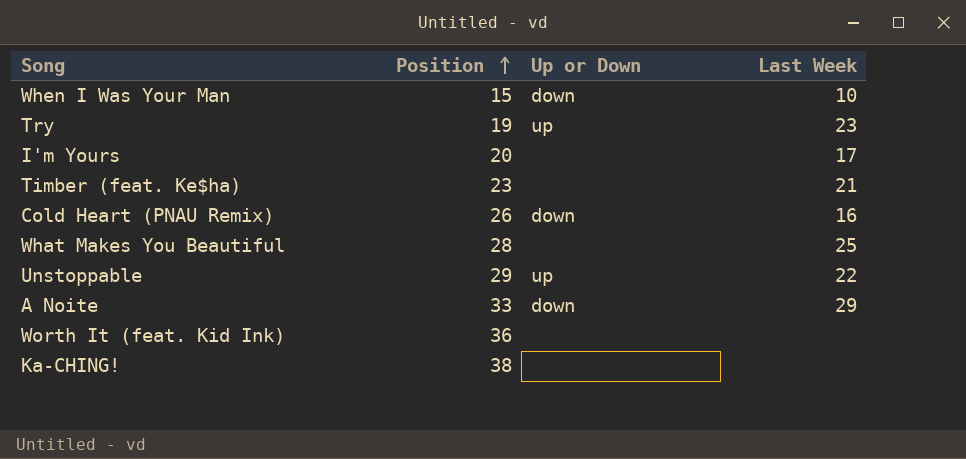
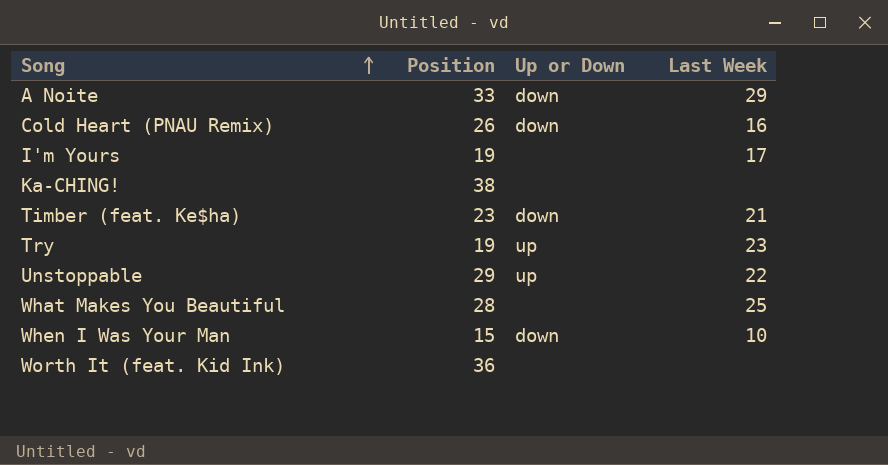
row order: Position ascending -> Song ascending
I'm Yours | Position: 20 -> 19
Timber (feat. Ke$ha) | Up or Down: none -> down

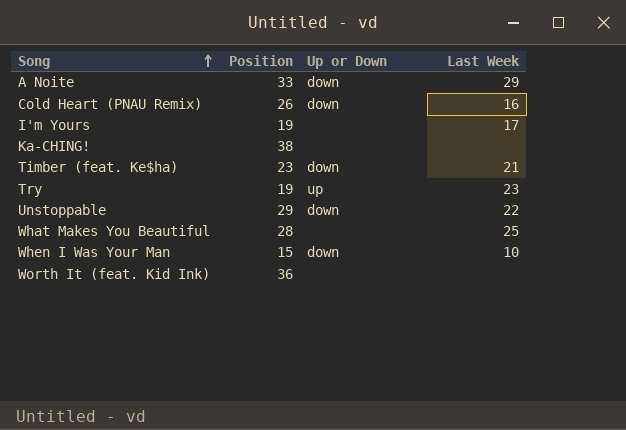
Unstoppable | Up or Down: up -> down

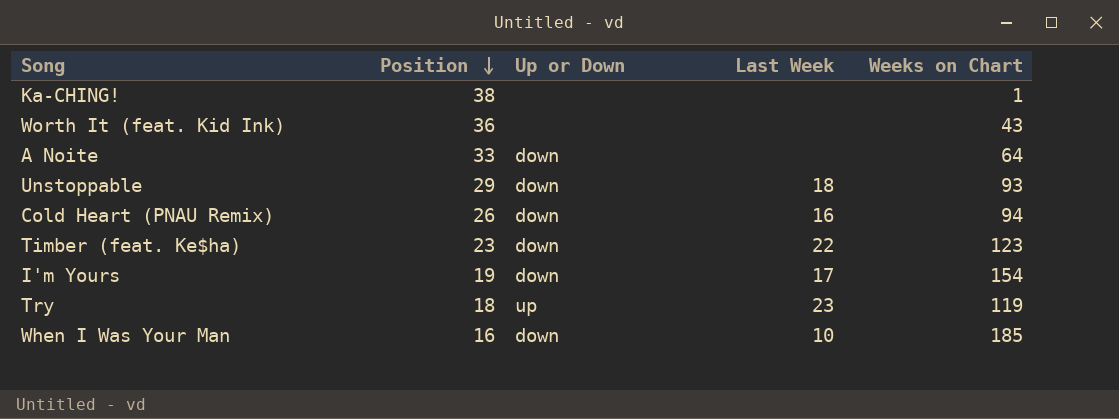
row order: Song ascending -> Position descending
column Weeks on Chart | position: none -> 5
row What Makes You Beautiful: 28 | none | 25 -> none
A Noite | Last Week: 29 -> none
Unstoppable | Last Week: 22 -> 18
Timber (feat. Ke$ha) | Last Week: 21 -> 22
I'm Yours | Up or Down: none -> down
Try | Position: 19 -> 18
When I Was Your Man | Position: 15 -> 16

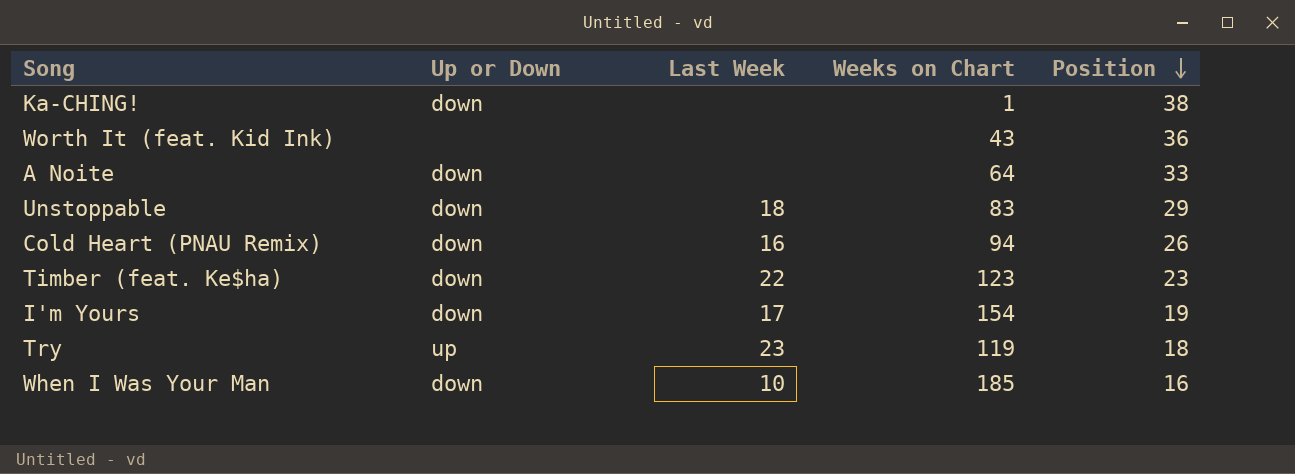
column Position | position: 2 -> 5
Ka-CHING! | Up or Down: none -> down
Unstoppable | Weeks on Chart: 93 -> 83

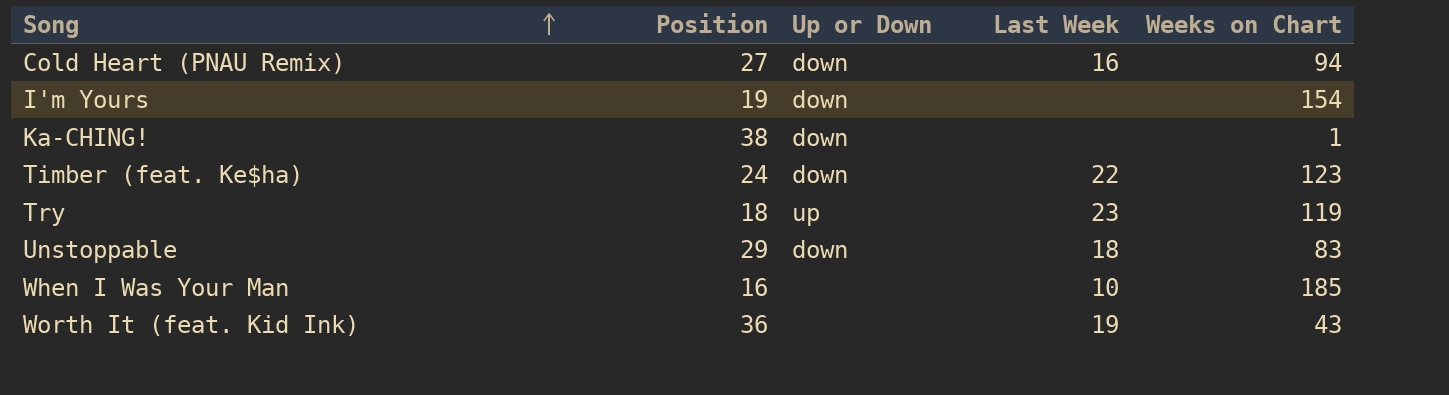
row order: Position descending -> Song ascending
column Position | position: 5 -> 2
row A Noite: down | none | 64 | 33 -> none
Cold Heart (PNAU Remix) | Position: 26 -> 27
I'm Yours | Last Week: 17 -> none
Timber (feat. Ke$ha) | Position: 23 -> 24
When I Was Your Man | Up or Down: down -> none
Worth It (feat. Kid Ink) | Last Week: none -> 19

